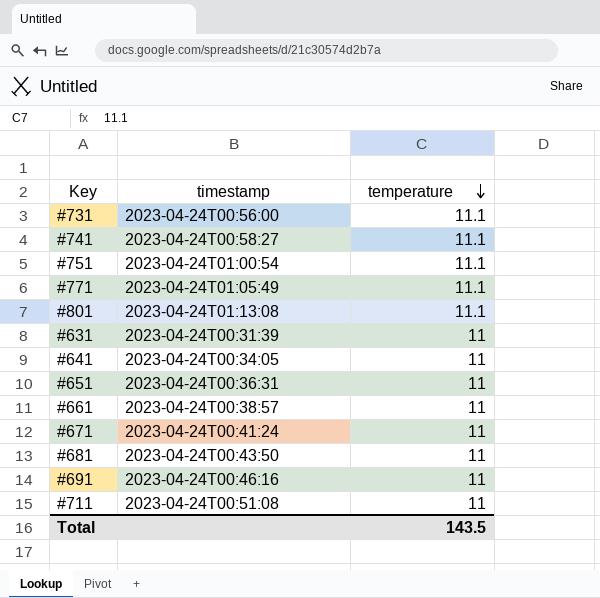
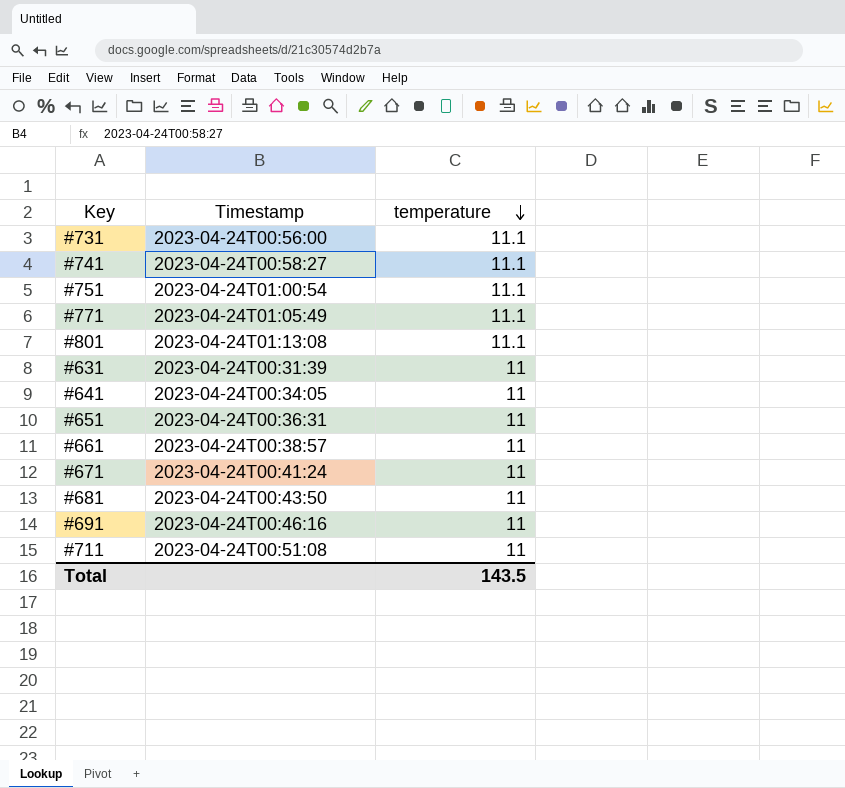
column name: timestamp -> Timestamp

